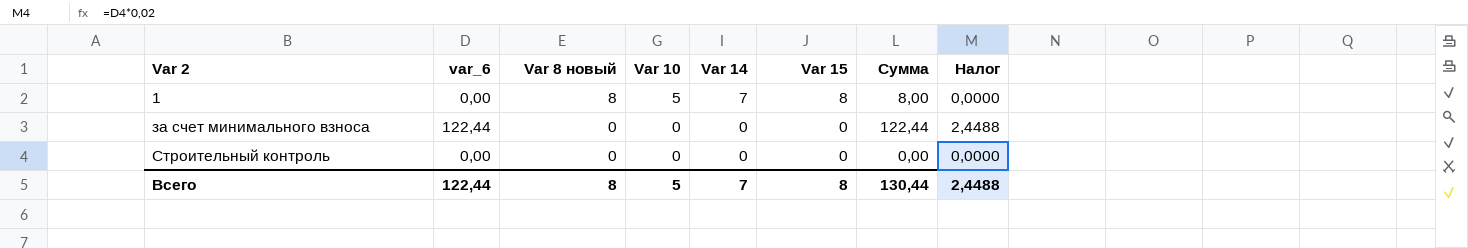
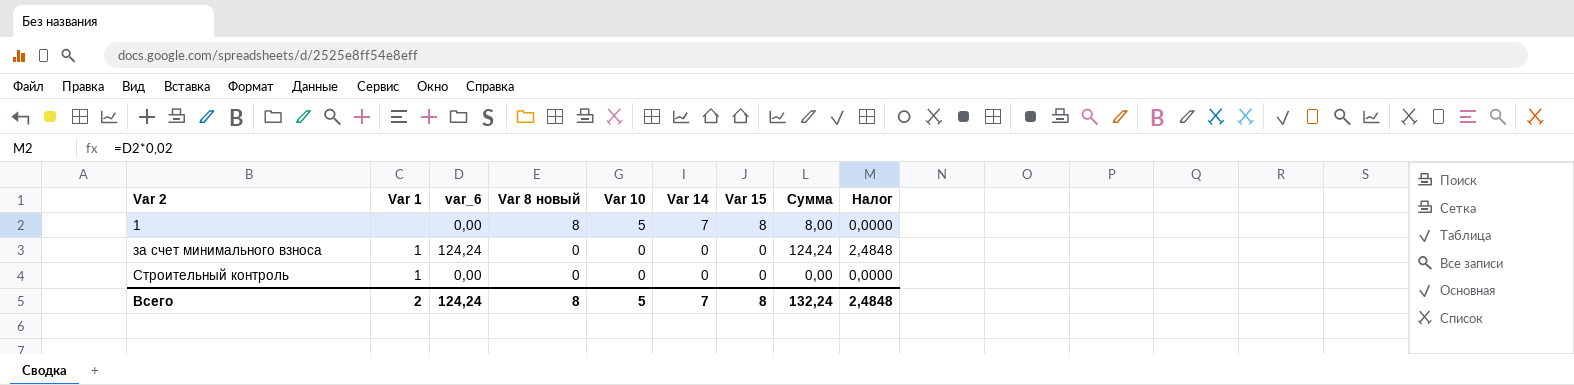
column Var 1 | position: none -> 2
за счет минимального взноса | var_6: 122,44 -> 124,24
за счет минимального взноса | Сумма: 122,44 -> 124,24
за счет минимального взноса | Налог: 2,4488 -> 2,4848
Всего | var_6: 122,44 -> 124,24
Всего | Сумма: 130,44 -> 132,24
Всего | Налог: 2,4488 -> 2,4848

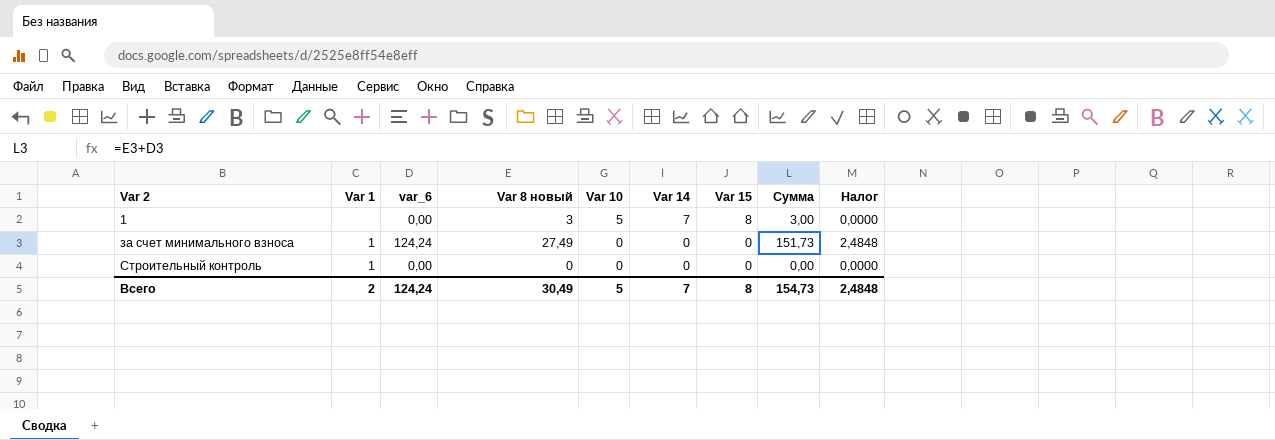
1 | Var 8 новый: 8 -> 3
1 | Сумма: 8,00 -> 3,00
за счет минимального взноса | Var 8 новый: 0 -> 27,49
за счет минимального взноса | Сумма: 124,24 -> 151,73
Всего | Var 8 новый: 8 -> 30,49
Всего | Сумма: 132,24 -> 154,73

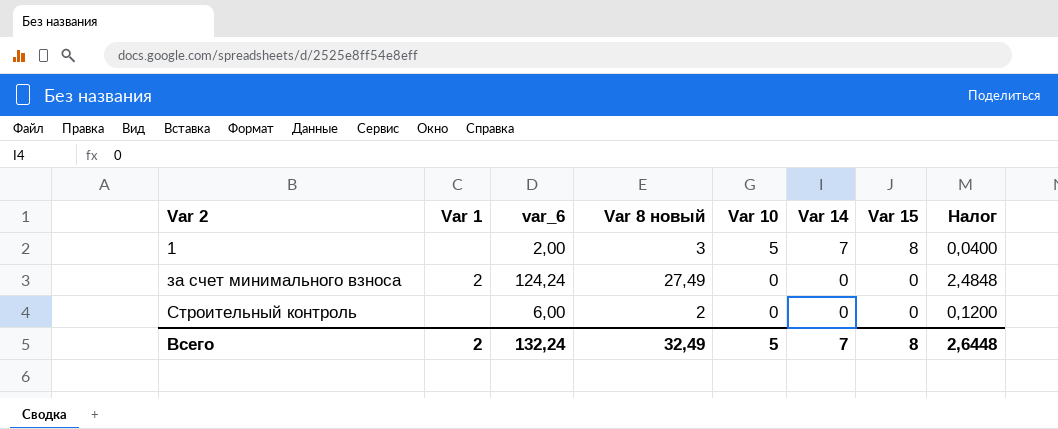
column Сумма | formula: [var_6] + [Var 8 новый] -> none
1 | var_6: 0,00 -> 2,00
1 | Налог: 0,0000 -> 0,0400
за счет минимального взноса | Var 1: 1 -> 2
Строительный контроль | Var 1: 1 -> none
Строительный контроль | var_6: 0,00 -> 6,00
Строительный контроль | Var 8 новый: 0 -> 2
Строительный контроль | Налог: 0,0000 -> 0,1200
Всего | var_6: 124,24 -> 132,24
Всего | Var 8 новый: 30,49 -> 32,49
Всего | Налог: 2,4848 -> 2,6448

